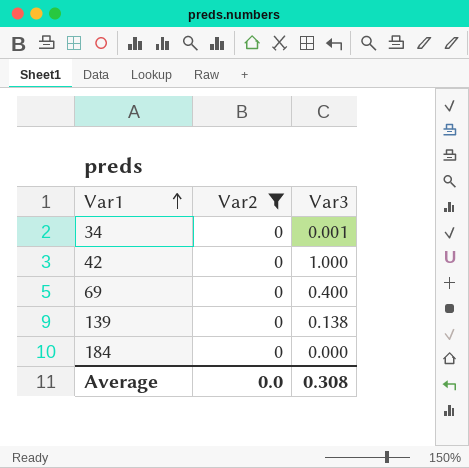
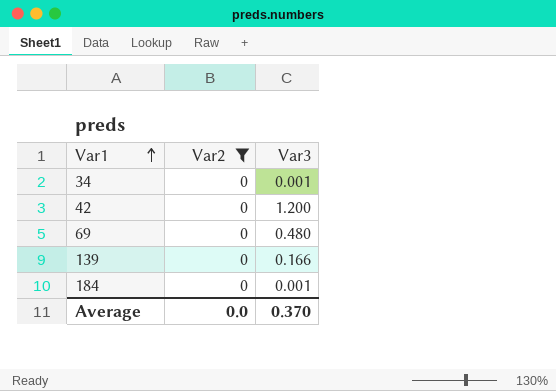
42 | Var3: 1.000 -> 1.200
69 | Var3: 0.400 -> 0.480
139 | Var3: 0.138 -> 0.166
184 | Var3: 0.000 -> 0.001
Average | Var3: 0.308 -> 0.370

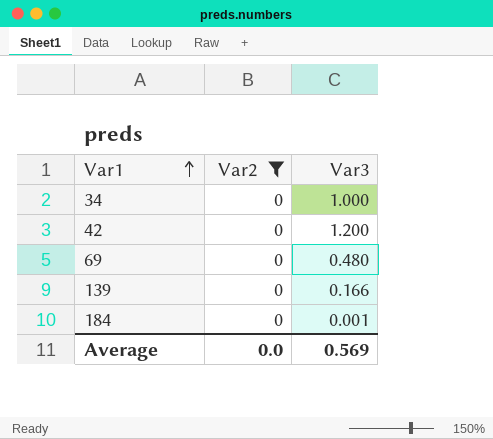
34 | Var3: 0.001 -> 1.000
Average | Var3: 0.370 -> 0.569

